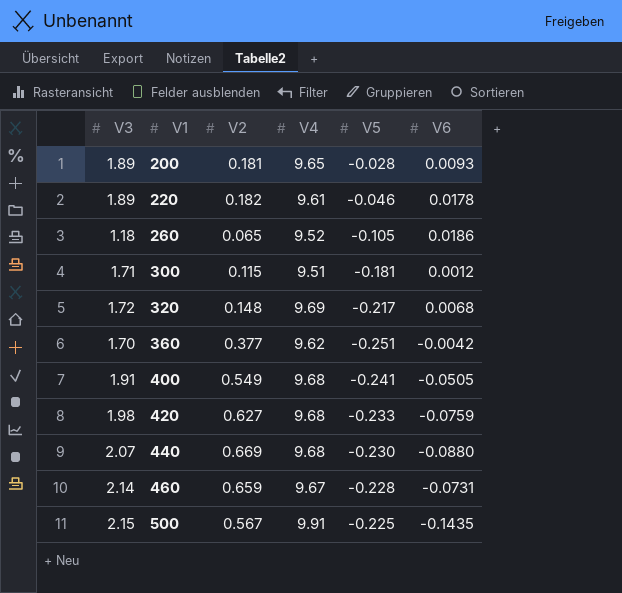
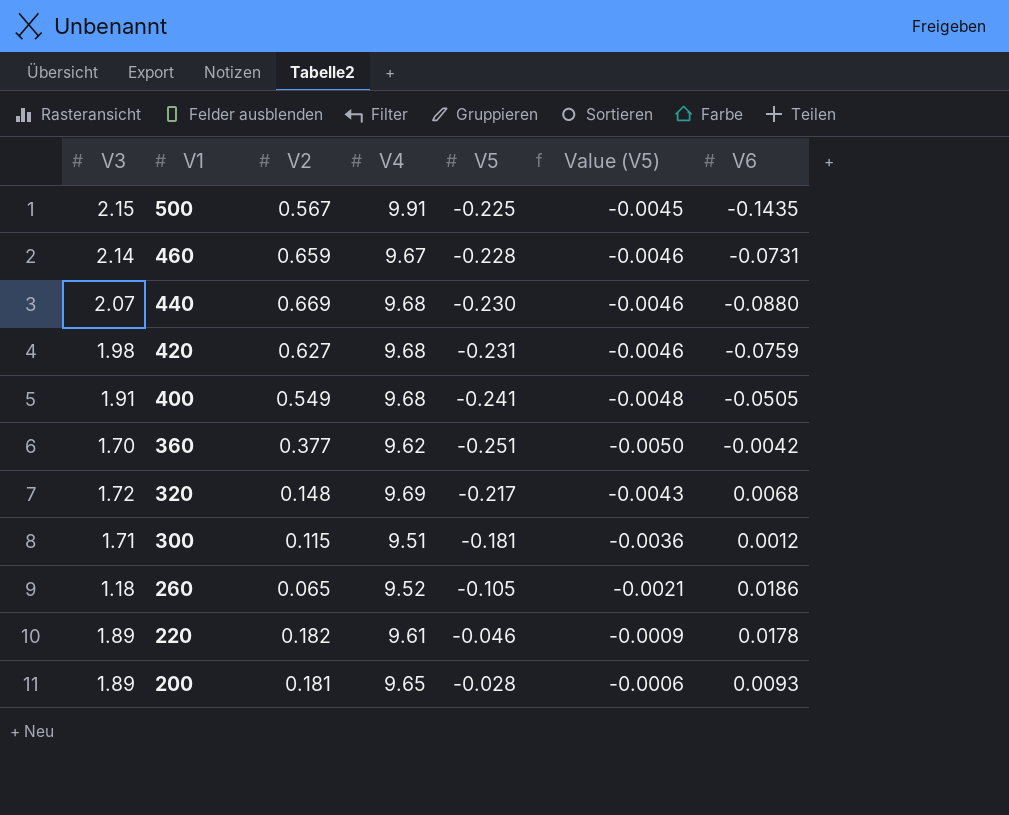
row order: V1 ascending -> V1 descending
column Value (V5) | formula: none -> [V5] * 0.02
420 | V5: -0.233 -> -0.231

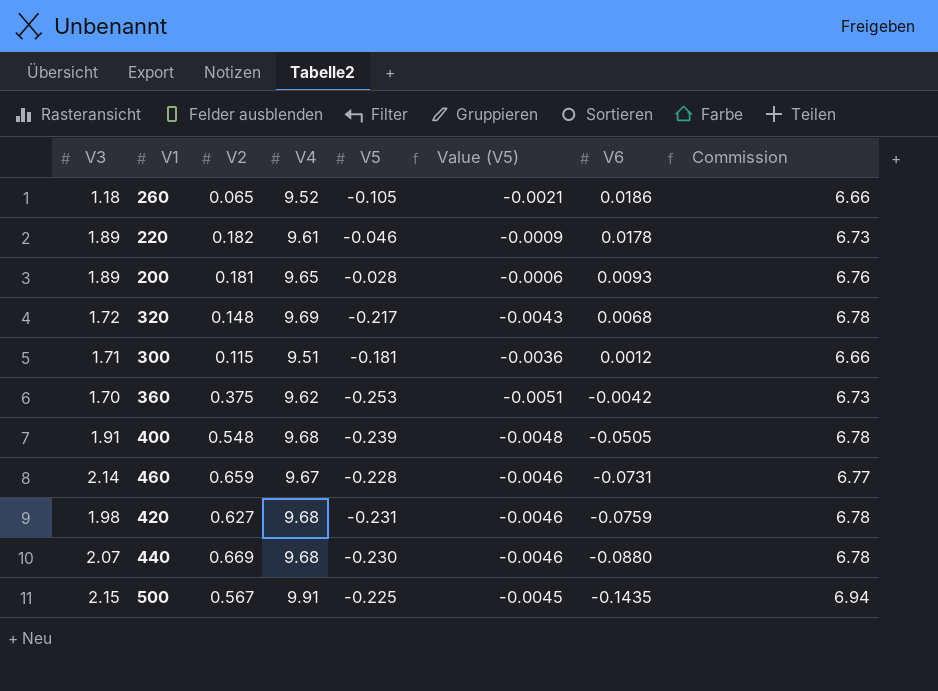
row order: V1 descending -> V6 descending
column Commission | formula: none -> [V4] * 0.7
360 | V2: 0.377 -> 0.375
360 | V5: -0.251 -> -0.253
360 | Value (V5): -0.0050 -> -0.0051
400 | V2: 0.549 -> 0.548
400 | V5: -0.241 -> -0.239

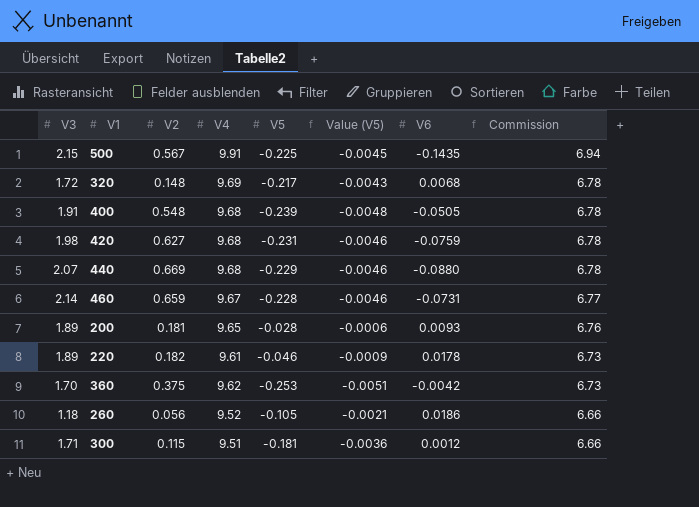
row order: V6 descending -> Commission descending
440 | V5: -0.230 -> -0.229
260 | V2: 0.065 -> 0.056

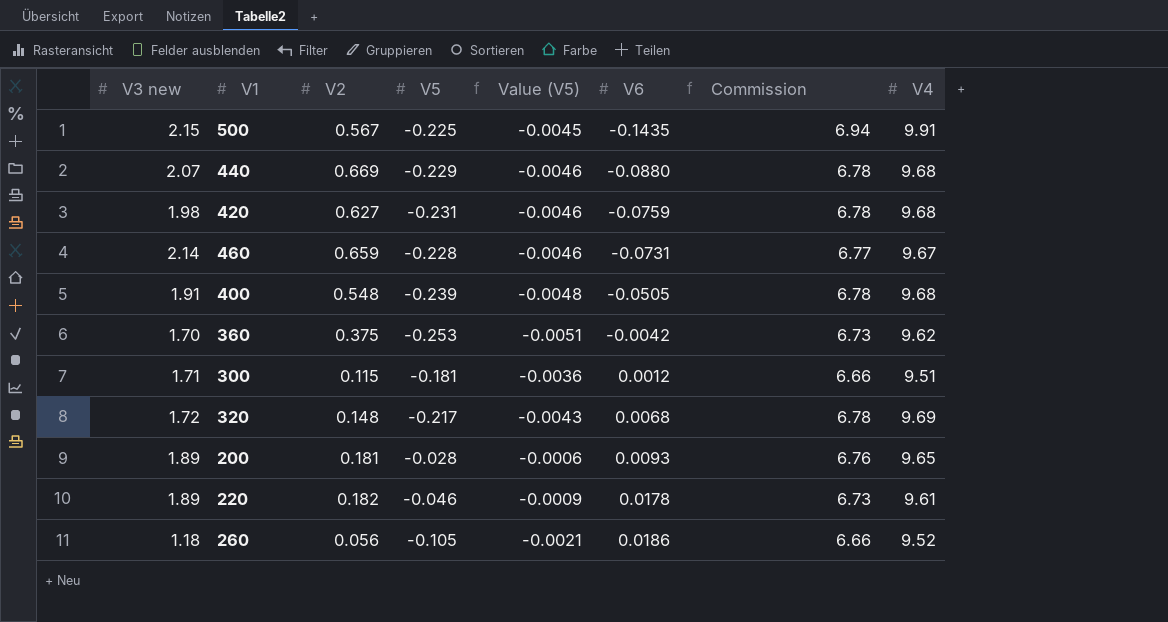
row order: Commission descending -> V6 ascending
column name: V3 -> V3 new
column V4 | position: 4 -> 8

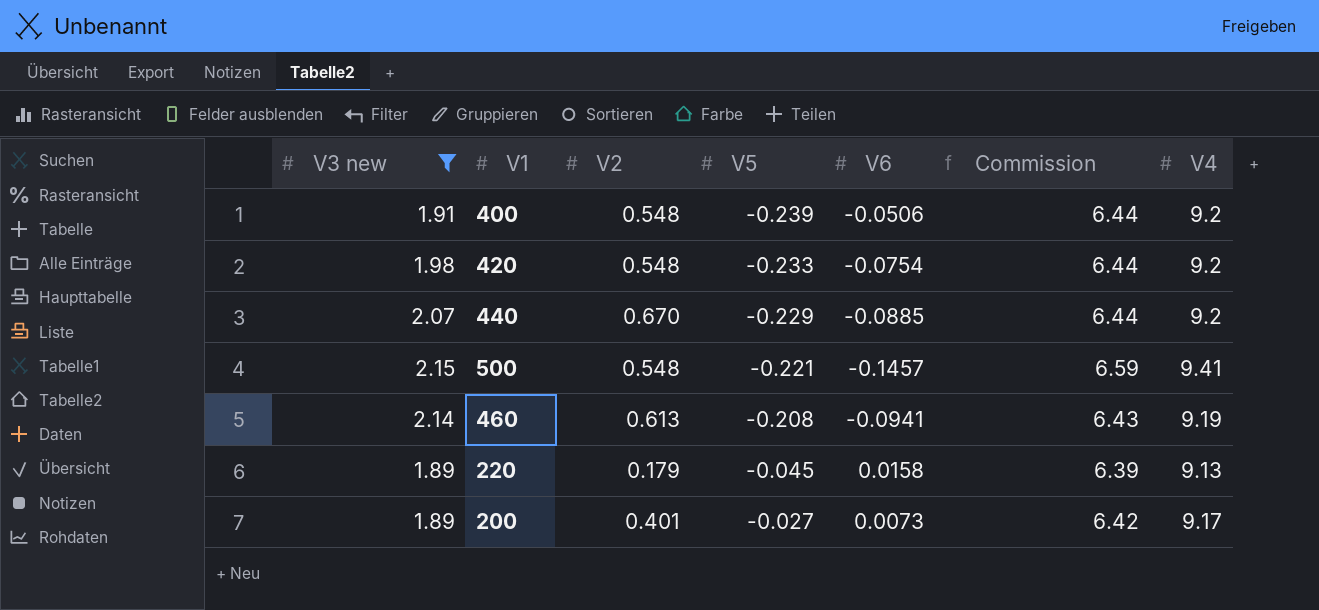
filter: none -> V3 new >= 1.89
row order: V6 ascending -> V5 ascending
column Value (V5) | formula: [V5] * 0.02 -> none
400 | V6: -0.0505 -> -0.0506
400 | Commission: 6.78 -> 6.44
400 | V4: 9.68 -> 9.2
420 | V2: 0.627 -> 0.548
420 | V5: -0.231 -> -0.233
420 | V6: -0.0759 -> -0.0754
420 | Commission: 6.78 -> 6.44
420 | V4: 9.68 -> 9.2
440 | V2: 0.669 -> 0.670
440 | V6: -0.0880 -> -0.0885
440 | Commission: 6.78 -> 6.44
440 | V4: 9.68 -> 9.2
500 | V2: 0.567 -> 0.548
500 | V5: -0.225 -> -0.221
500 | V6: -0.1435 -> -0.1457
500 | Commission: 6.94 -> 6.59
500 | V4: 9.91 -> 9.41
460 | V2: 0.659 -> 0.613
460 | V5: -0.228 -> -0.208
460 | V6: -0.0731 -> -0.0941
460 | Commission: 6.77 -> 6.43
460 | V4: 9.67 -> 9.19
220 | V2: 0.182 -> 0.179
220 | V5: -0.046 -> -0.045
220 | V6: 0.0178 -> 0.0158
220 | Commission: 6.73 -> 6.39
220 | V4: 9.61 -> 9.13
200 | V2: 0.181 -> 0.401
200 | V5: -0.028 -> -0.027
200 | V6: 0.0093 -> 0.0073
200 | Commission: 6.76 -> 6.42
200 | V4: 9.65 -> 9.17

